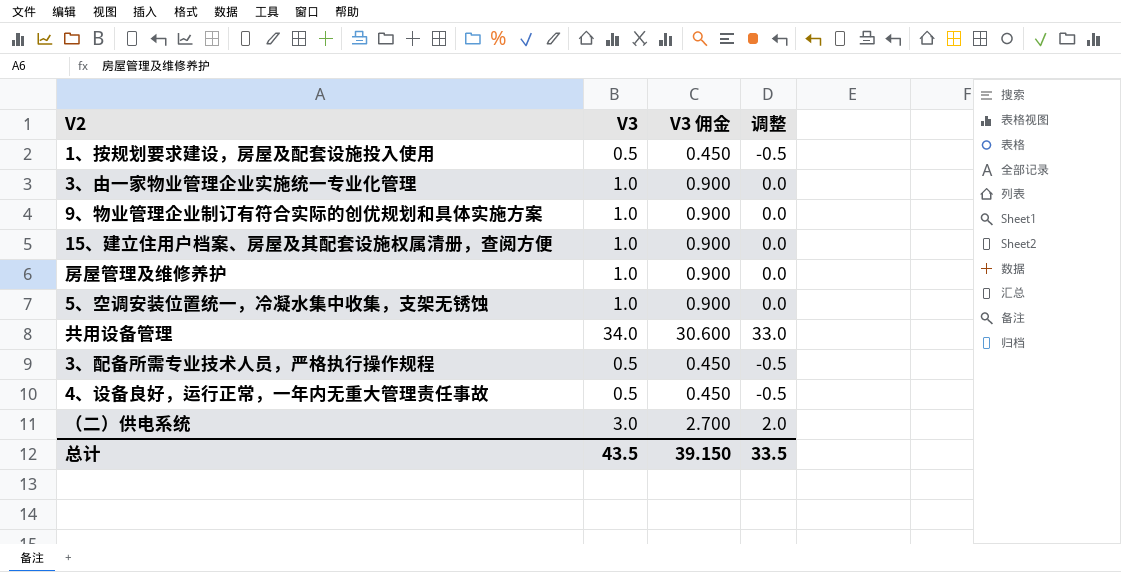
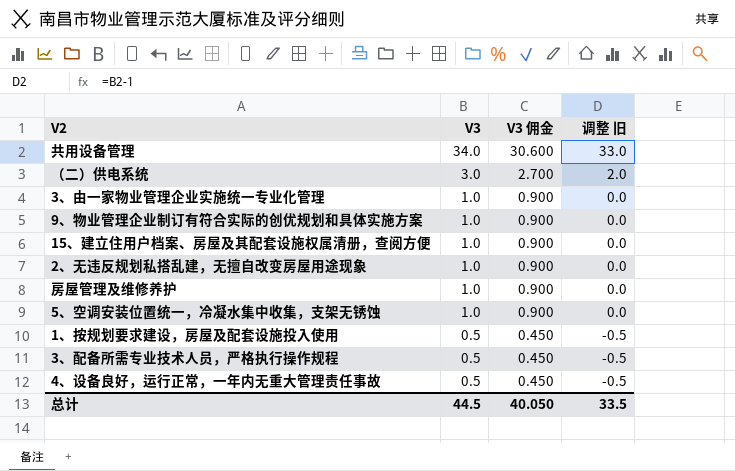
row order: none -> V3 descending
column name: 调整 -> 调整 旧
row 2、无违反规划私搭乱建，无擅自改变房屋用途现象: none -> 1.0 | 0.900 | 0.0
总计 | V3: 43.5 -> 44.5
总计 | V3 佣金: 39.150 -> 40.050

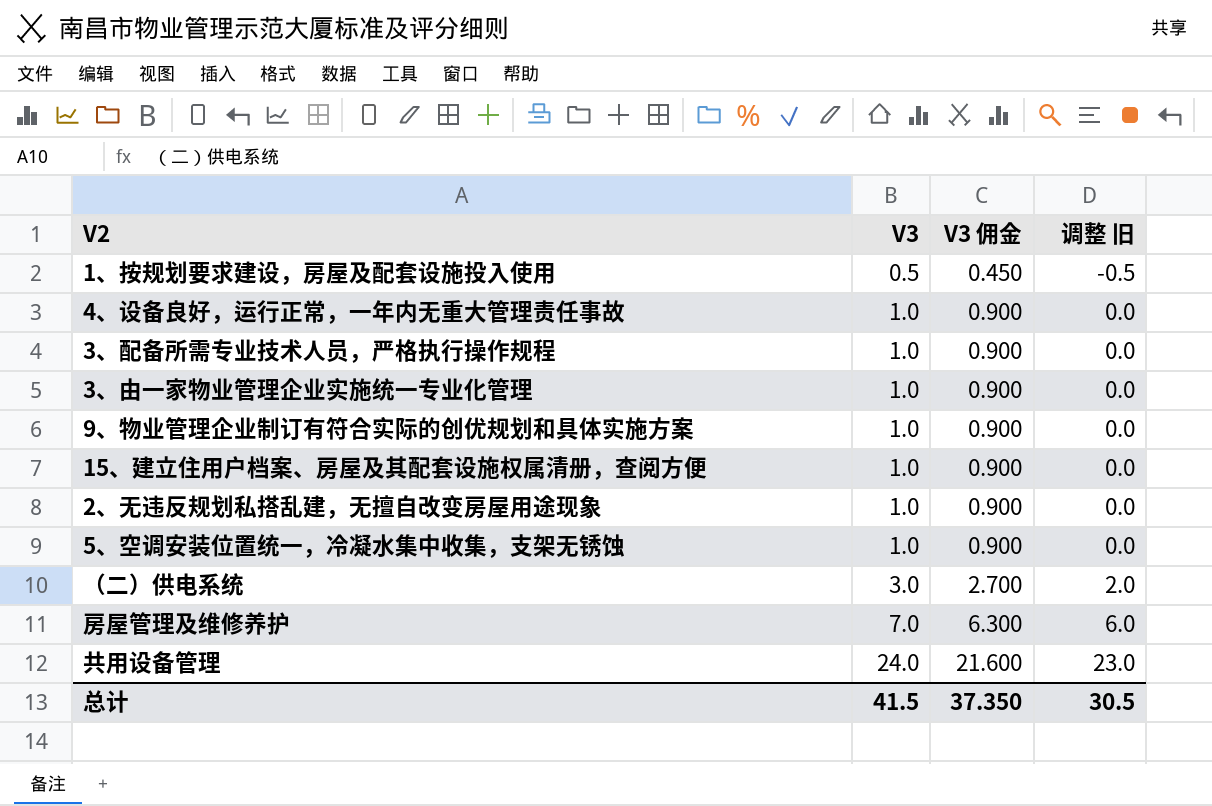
row order: V3 descending -> V3 ascending
4、设备良好，运行正常，一年内无重大管理责任事故 | V3: 0.5 -> 1.0
4、设备良好，运行正常，一年内无重大管理责任事故 | V3 佣金: 0.450 -> 0.900
4、设备良好，运行正常，一年内无重大管理责任事故 | 调整 旧: -0.5 -> 0.0
3、配备所需专业技术人员，严格执行操作规程 | V3: 0.5 -> 1.0
3、配备所需专业技术人员，严格执行操作规程 | V3 佣金: 0.450 -> 0.900
3、配备所需专业技术人员，严格执行操作规程 | 调整 旧: -0.5 -> 0.0
房屋管理及维修养护 | V3: 1.0 -> 7.0
房屋管理及维修养护 | V3 佣金: 0.900 -> 6.300
房屋管理及维修养护 | 调整 旧: 0.0 -> 6.0
共用设备管理 | V3: 34.0 -> 24.0
共用设备管理 | V3 佣金: 30.600 -> 21.600
共用设备管理 | 调整 旧: 33.0 -> 23.0
总计 | V3: 44.5 -> 41.5
总计 | V3 佣金: 40.050 -> 37.350
总计 | 调整 旧: 33.5 -> 30.5

